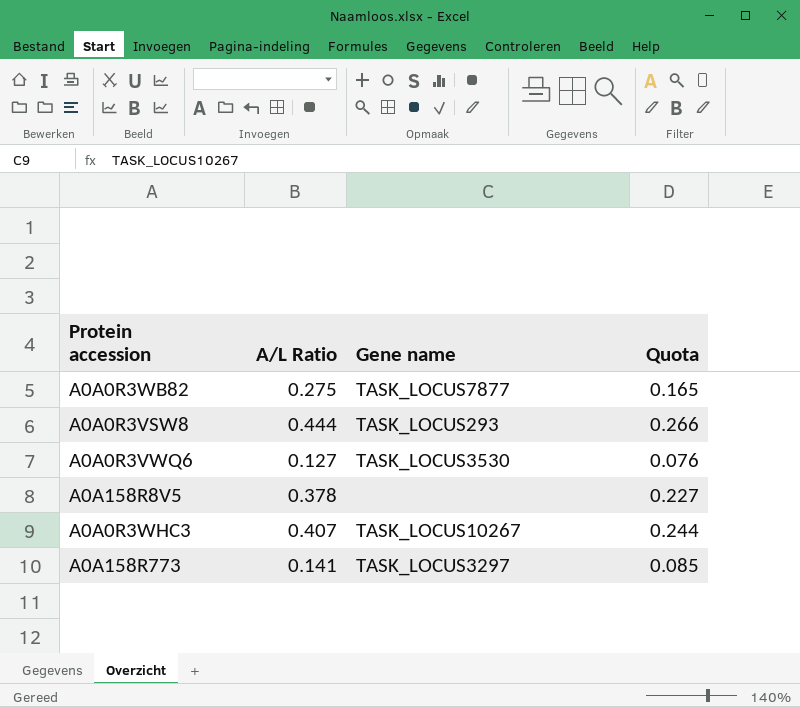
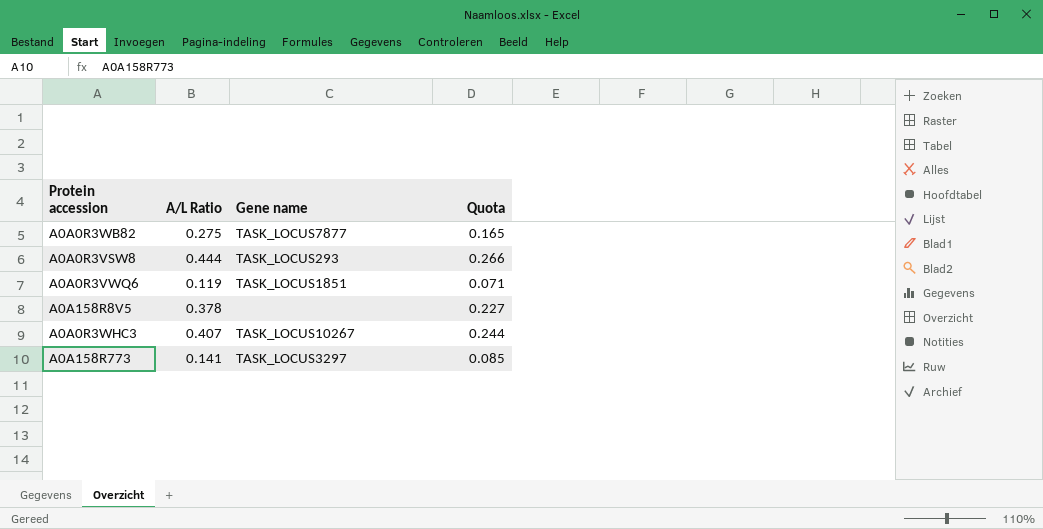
A0A0R3VWQ6 | A/L Ratio: 0.127 -> 0.119
A0A0R3VWQ6 | Gene name: TASK_LOCUS3530 -> TASK_LOCUS1851
A0A0R3VWQ6 | Quota: 0.076 -> 0.071

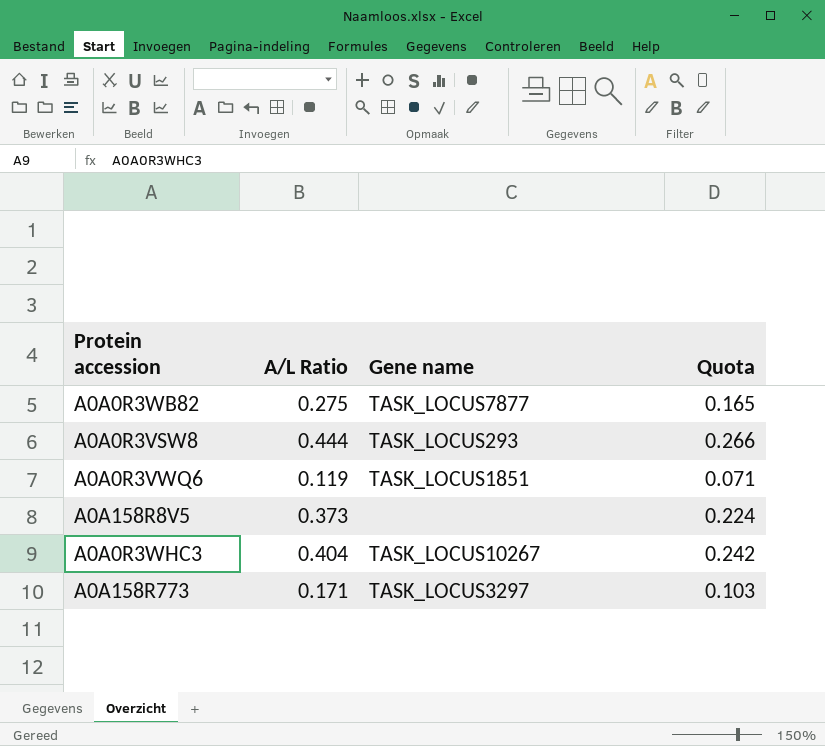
A0A158R8V5 | A/L Ratio: 0.378 -> 0.373
A0A158R8V5 | Quota: 0.227 -> 0.224
A0A0R3WHC3 | A/L Ratio: 0.407 -> 0.404
A0A0R3WHC3 | Quota: 0.244 -> 0.242
A0A158R773 | A/L Ratio: 0.141 -> 0.171
A0A158R773 | Quota: 0.085 -> 0.103

